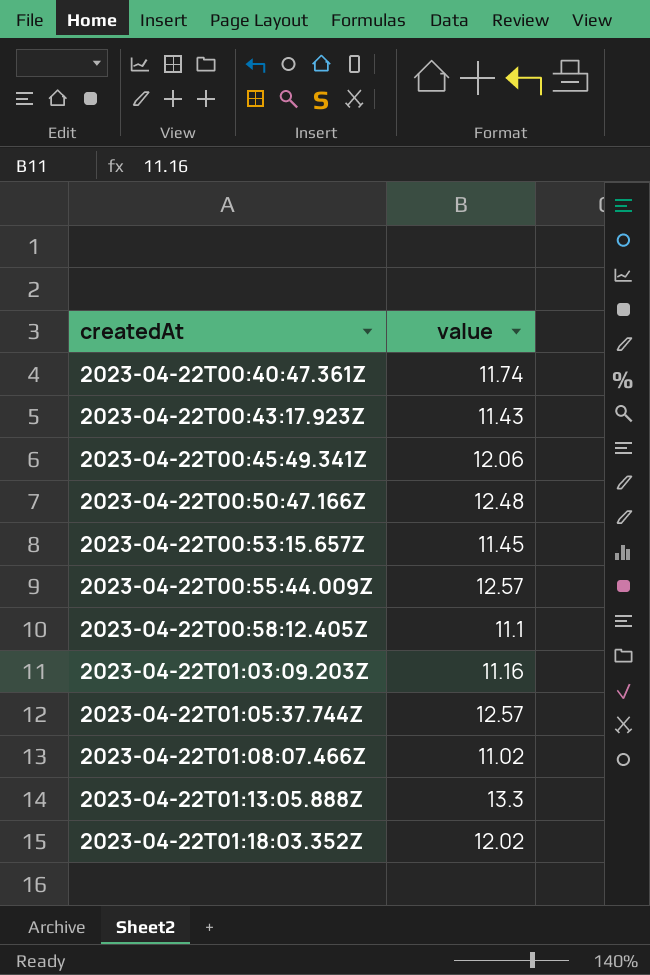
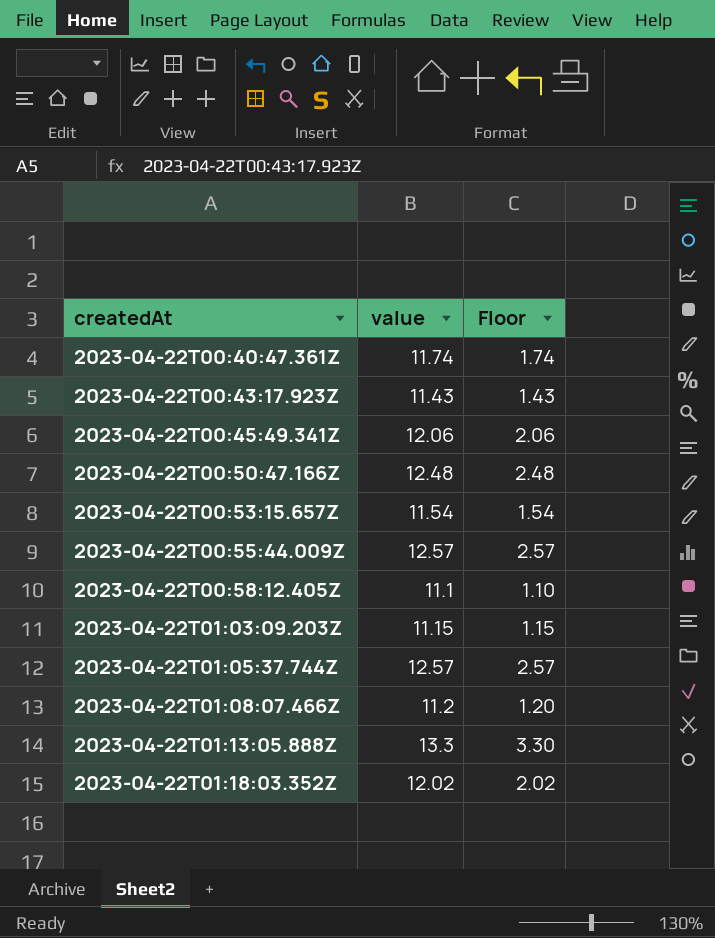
column Floor | formula: none -> [value] - 10
2023-04-22T00:53:15.657Z | value: 11.45 -> 11.54
2023-04-22T01:03:09.203Z | value: 11.16 -> 11.15
2023-04-22T01:08:07.466Z | value: 11.02 -> 11.2

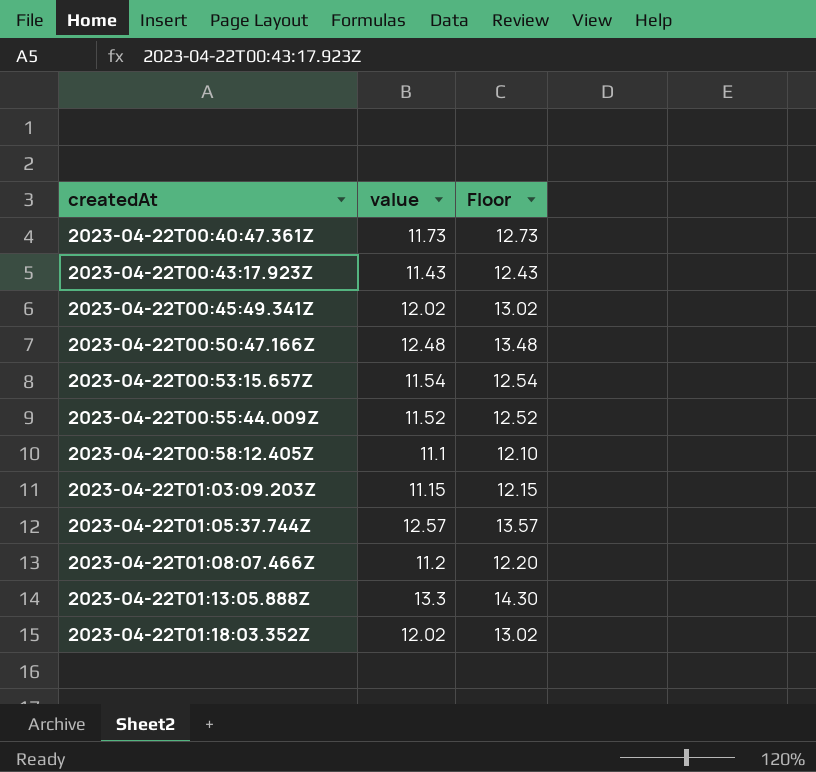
column Floor | formula: [value] - 10 -> [value] + 1
2023-04-22T00:40:47.361Z | value: 11.74 -> 11.73
2023-04-22T00:45:49.341Z | value: 12.06 -> 12.02
2023-04-22T00:55:44.009Z | value: 12.57 -> 11.52

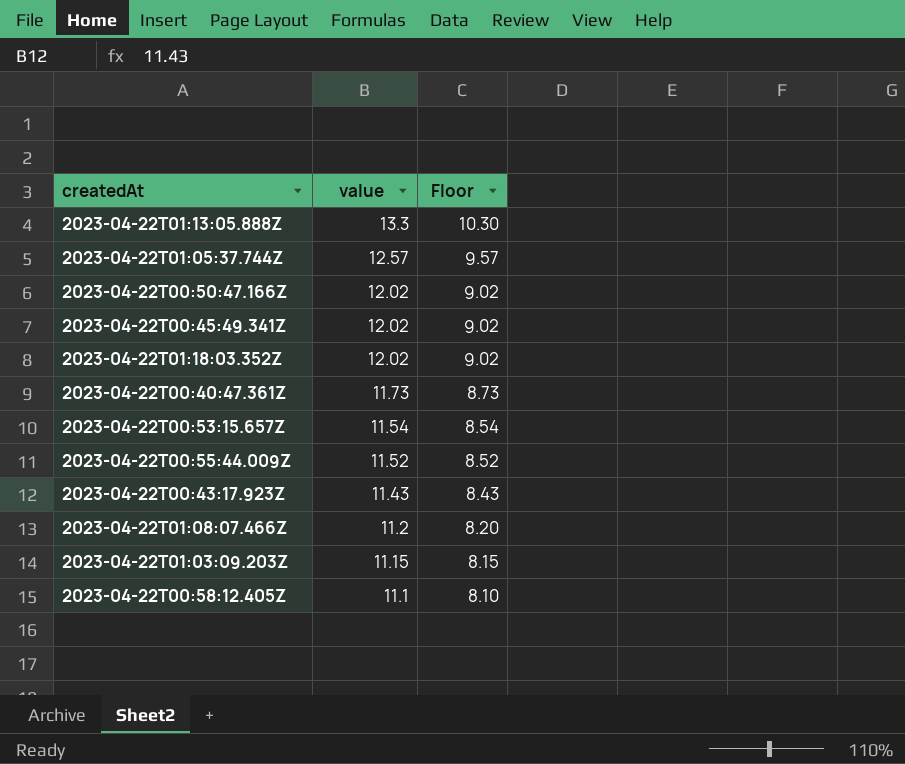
row order: createdAt ascending -> value descending
column Floor | formula: [value] + 1 -> [value] - 3
2023-04-22T00:50:47.166Z | value: 12.48 -> 12.02

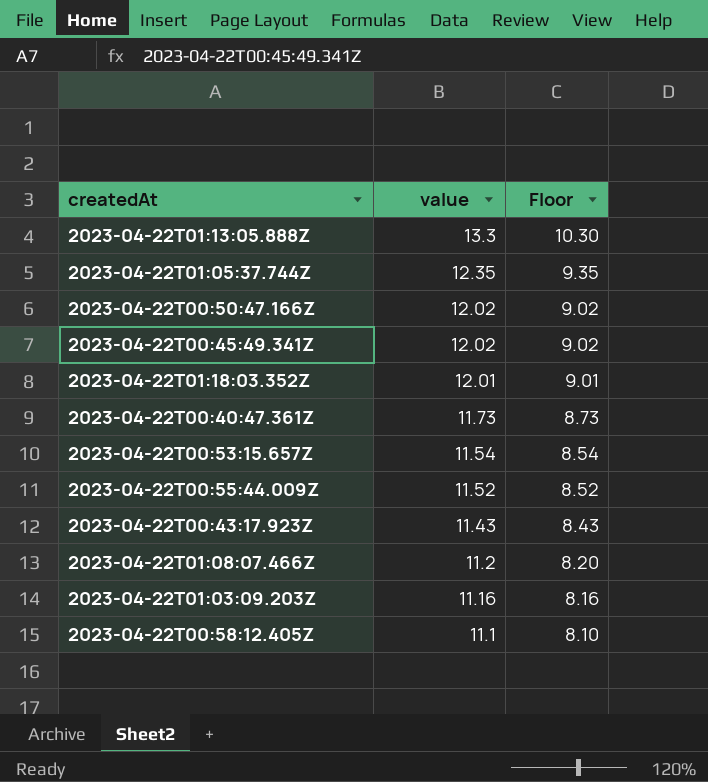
2023-04-22T01:05:37.744Z | value: 12.57 -> 12.35
2023-04-22T01:05:37.744Z | Floor: 9.57 -> 9.35
2023-04-22T01:18:03.352Z | value: 12.02 -> 12.01
2023-04-22T01:18:03.352Z | Floor: 9.02 -> 9.01
2023-04-22T01:03:09.203Z | value: 11.15 -> 11.16
2023-04-22T01:03:09.203Z | Floor: 8.15 -> 8.16

